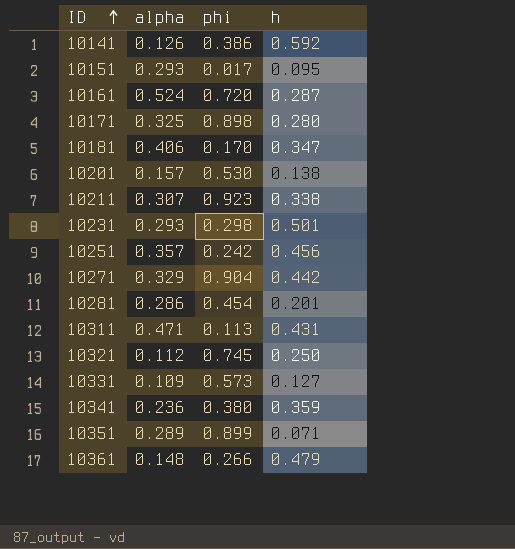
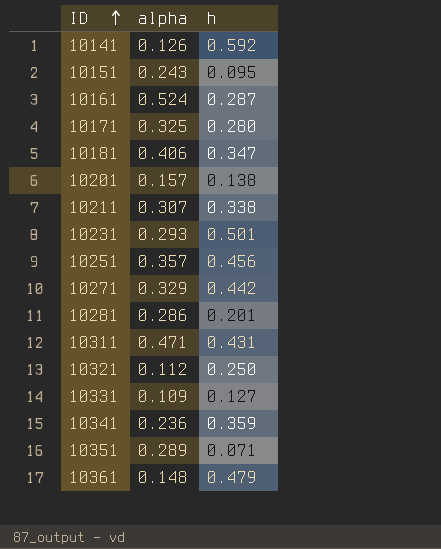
column phi | position: 3 -> none
10151 | alpha: 0.293 -> 0.243

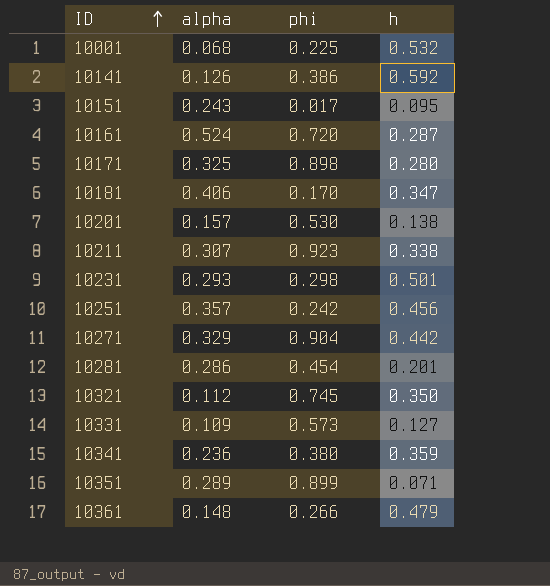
column phi | position: none -> 3
row 10311: 0.471 | 0.431 -> none
row 10001: none -> 0.068 | 0.225 | 0.532
10321 | h: 0.250 -> 0.350

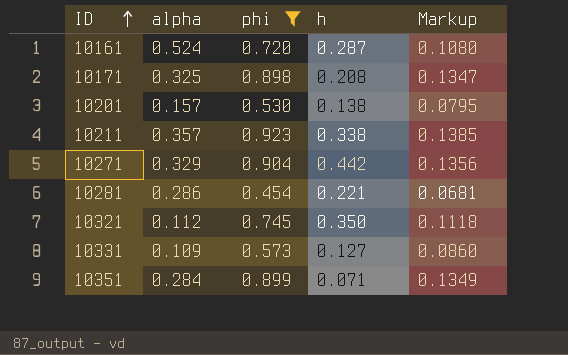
filter: none -> phi >= 0.454
column Markup | formula: none -> [phi] * 0.15
10171 | h: 0.280 -> 0.208
10211 | alpha: 0.307 -> 0.357
10281 | h: 0.201 -> 0.221
10351 | alpha: 0.289 -> 0.284

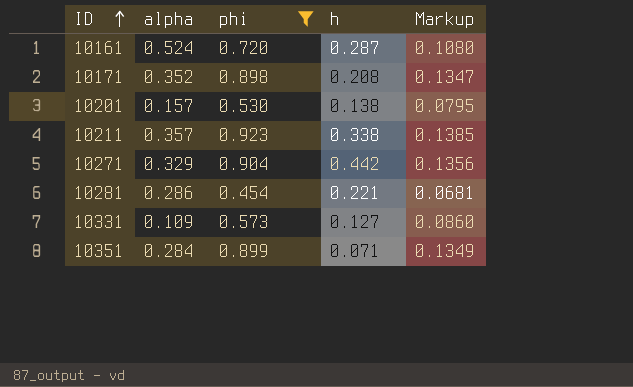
row 10321: 0.112 | 0.745 | 0.350 | 0.1118 -> none
10171 | alpha: 0.325 -> 0.352

